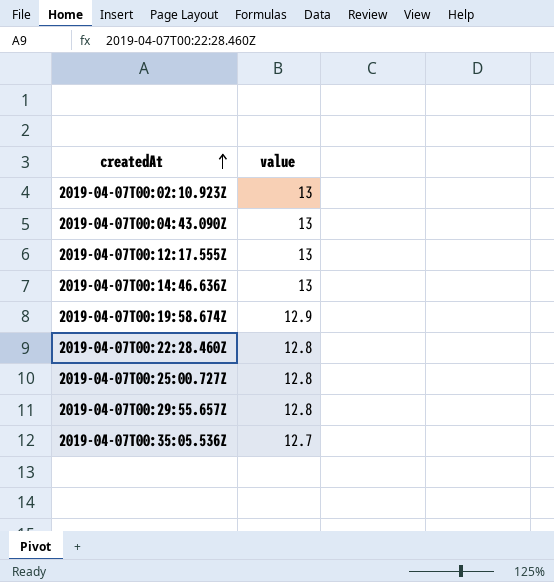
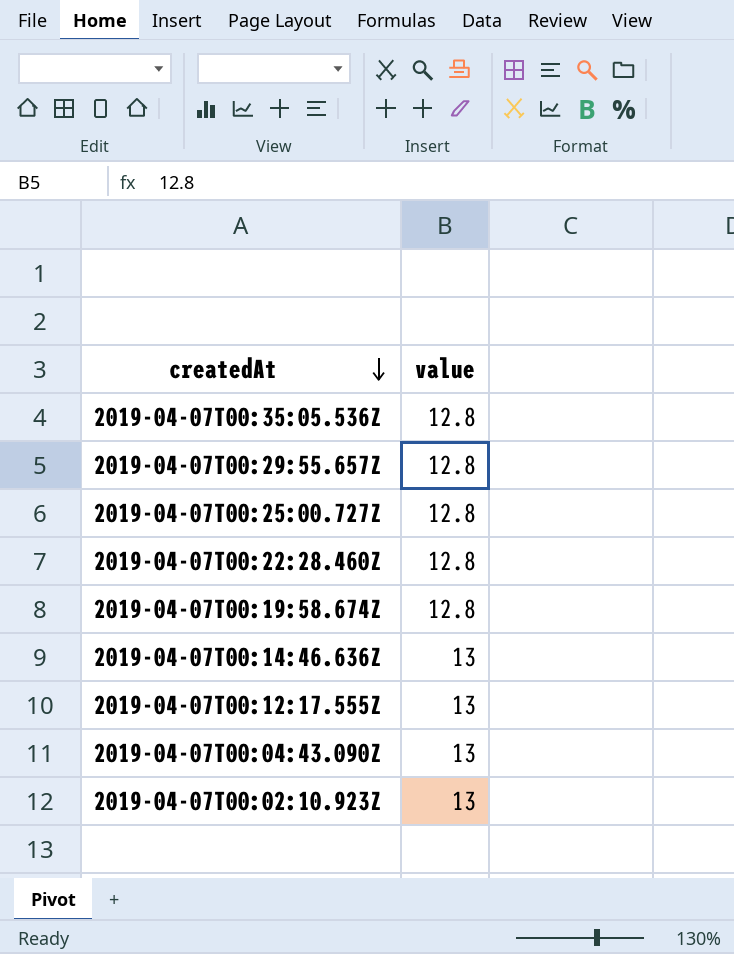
row order: createdAt ascending -> createdAt descending
2019-04-07T00:35:05.536Z | value: 12.7 -> 12.8
2019-04-07T00:19:58.674Z | value: 12.9 -> 12.8

